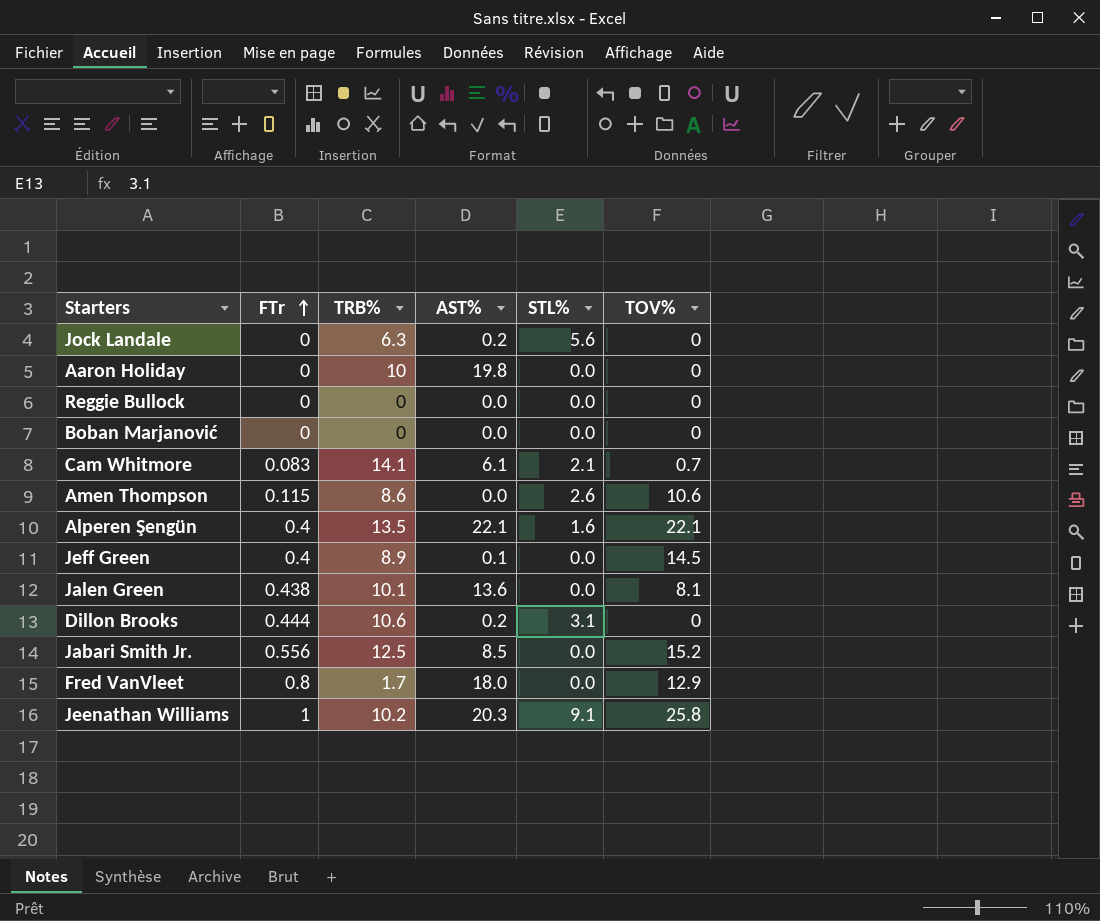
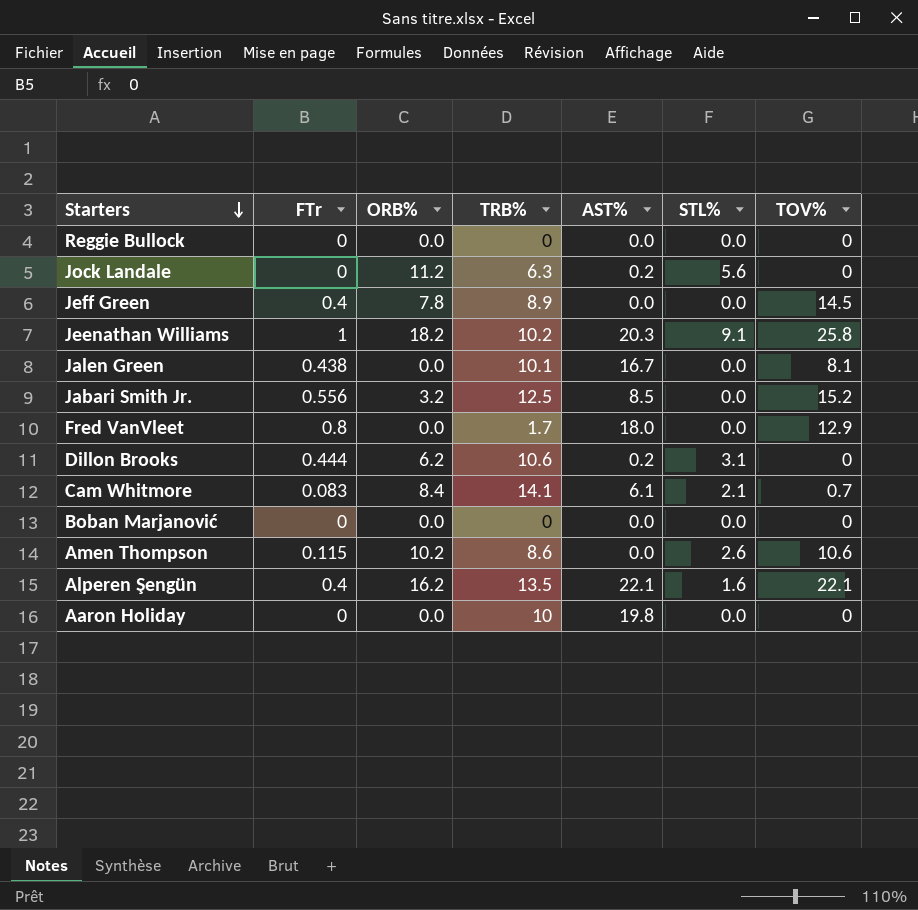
row order: FTr ascending -> Starters descending
column ORB% | position: none -> 3
Jeff Green | AST%: 0.1 -> 0.0
Jalen Green | AST%: 13.6 -> 16.7

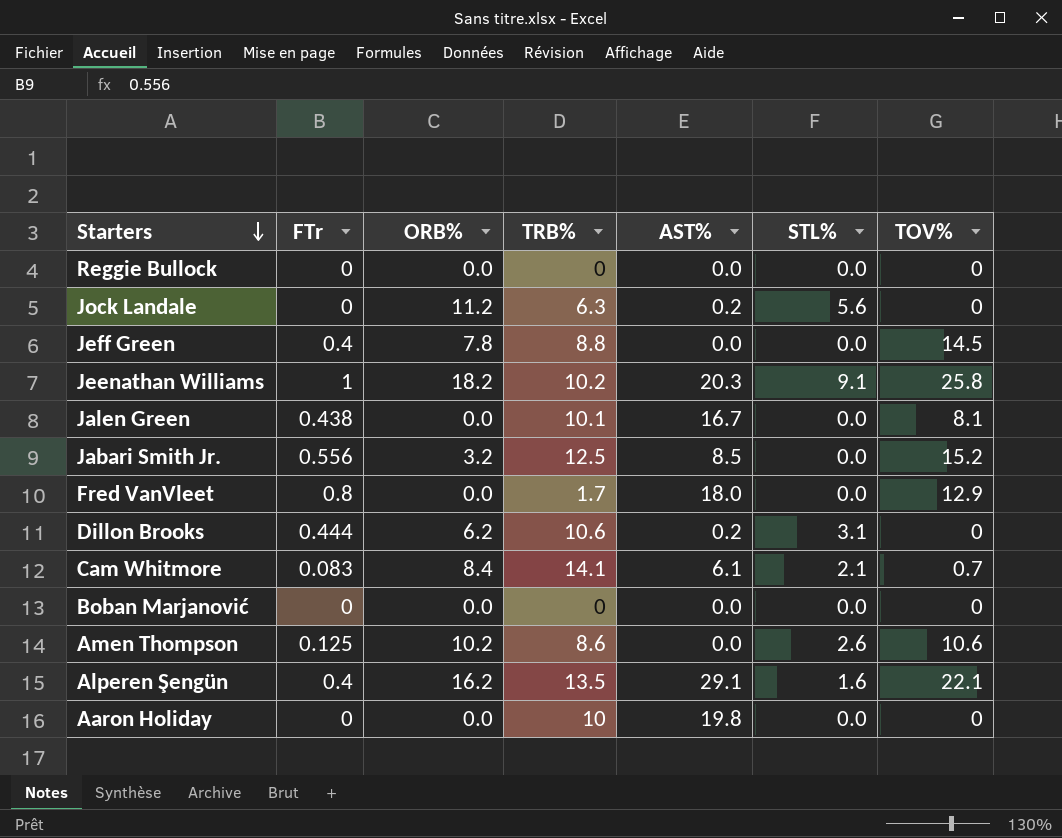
Jeff Green | TRB%: 8.9 -> 8.8
Amen Thompson | FTr: 0.115 -> 0.125
Alperen Şengün | AST%: 22.1 -> 29.1

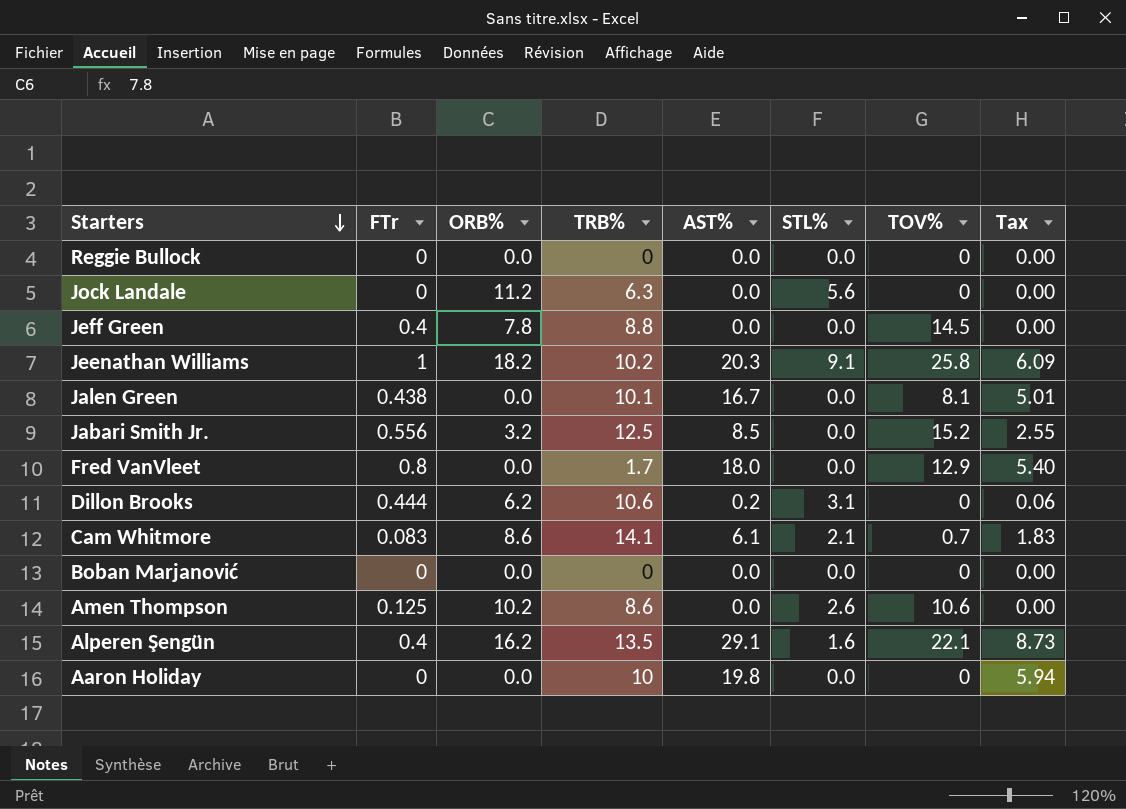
column Tax | formula: none -> [AST%] * 0.3
Jock Landale | AST%: 0.2 -> 0.0
Cam Whitmore | ORB%: 8.4 -> 8.6

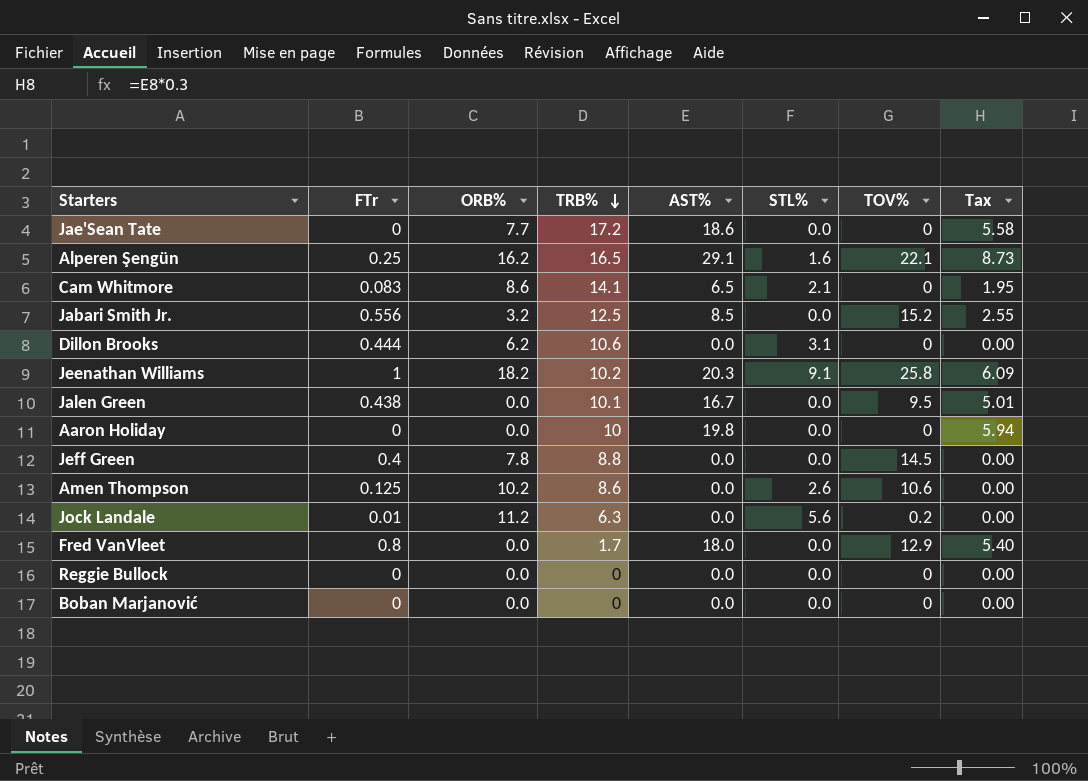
row order: Starters descending -> TRB% descending
row Jae'Sean Tate: none -> 0 | 7.7 | 17.2 | 18.6 | 0.0 | 0 | 5.58
Alperen Şengün | FTr: 0.4 -> 0.25
Alperen Şengün | TRB%: 13.5 -> 16.5
Cam Whitmore | AST%: 6.1 -> 6.5
Cam Whitmore | TOV%: 0.7 -> 0
Cam Whitmore | Tax: 1.83 -> 1.95
Dillon Brooks | AST%: 0.2 -> 0.0
Dillon Brooks | Tax: 0.06 -> 0.00
Jalen Green | TOV%: 8.1 -> 9.5
Jock Landale | FTr: 0 -> 0.01
Jock Landale | TOV%: 0 -> 0.2

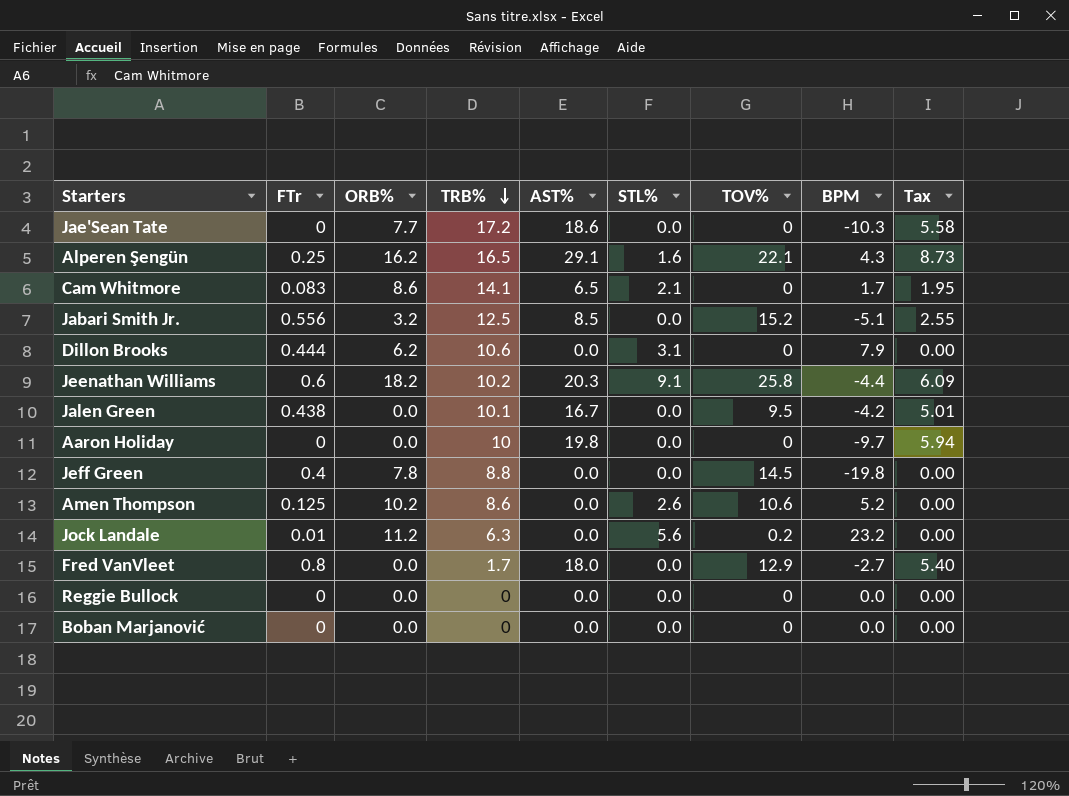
column BPM | position: none -> 8
Jeenathan Williams | FTr: 1 -> 0.6

